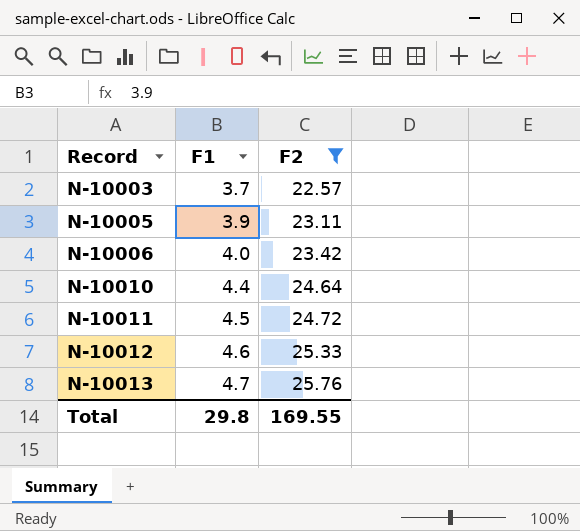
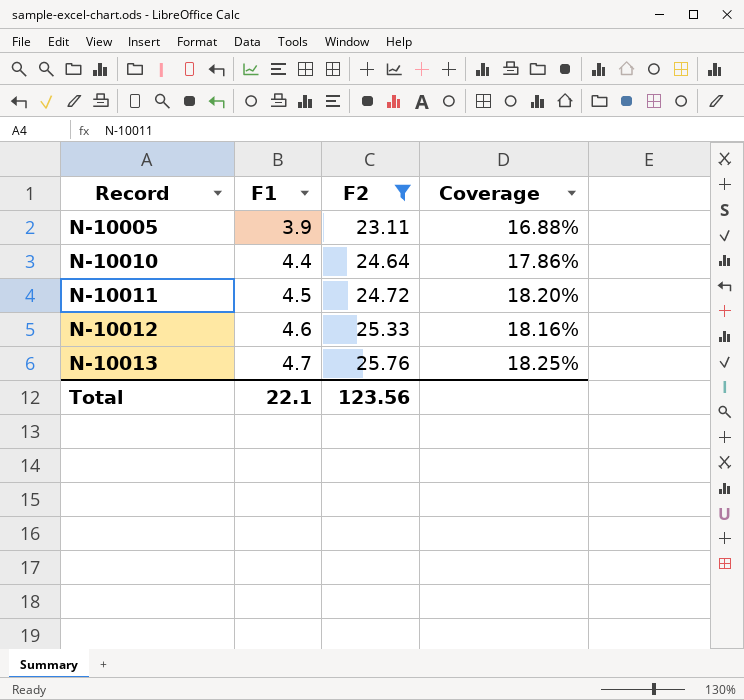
column Coverage | formula: none -> [F1] / [F2]
row N-10003: 3.7 | 22.57 -> none
row N-10006: 4.0 | 23.42 -> none
Total | F1: 29.8 -> 22.1
Total | F2: 169.55 -> 123.56

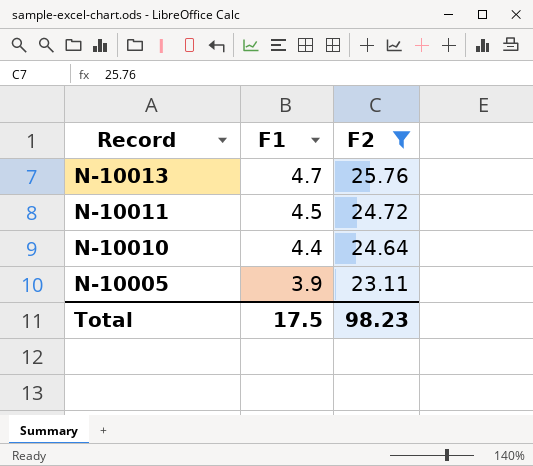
row order: Record ascending -> Record descending
column Coverage | formula: [F1] / [F2] -> none
row N-10012: 4.6 | 25.33 | 18.16% -> none
Total | F1: 22.1 -> 17.5
Total | F2: 123.56 -> 98.23

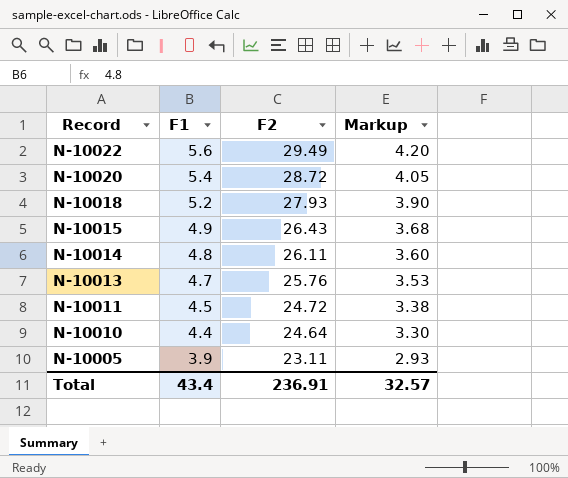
filter: F2 <= 25.76 -> none
column Markup | formula: none -> [F1] * 0.75
Total | F1: 17.5 -> 43.4
Total | F2: 98.23 -> 236.91

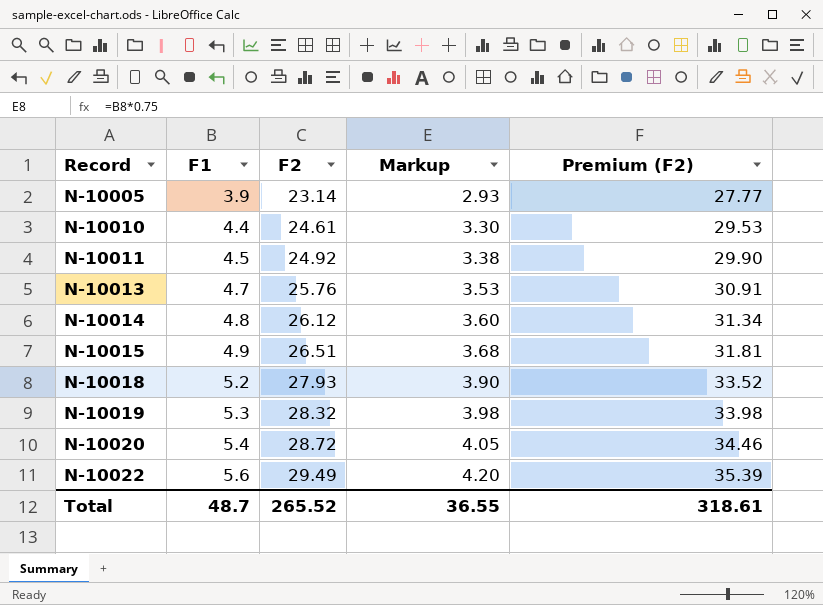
row order: Record descending -> Record ascending
column Premium (F2) | formula: none -> [F2] * 1.2
N-10005 | F2: 23.11 -> 23.14
N-10010 | F2: 24.64 -> 24.61
N-10011 | F2: 24.72 -> 24.92
N-10014 | F2: 26.11 -> 26.12
N-10015 | F2: 26.43 -> 26.51
row N-10019: none -> 5.3 | 28.32 | 3.98 | 33.98
Total | F1: 43.4 -> 48.7
Total | F2: 236.91 -> 265.52
Total | Markup: 32.57 -> 36.55

